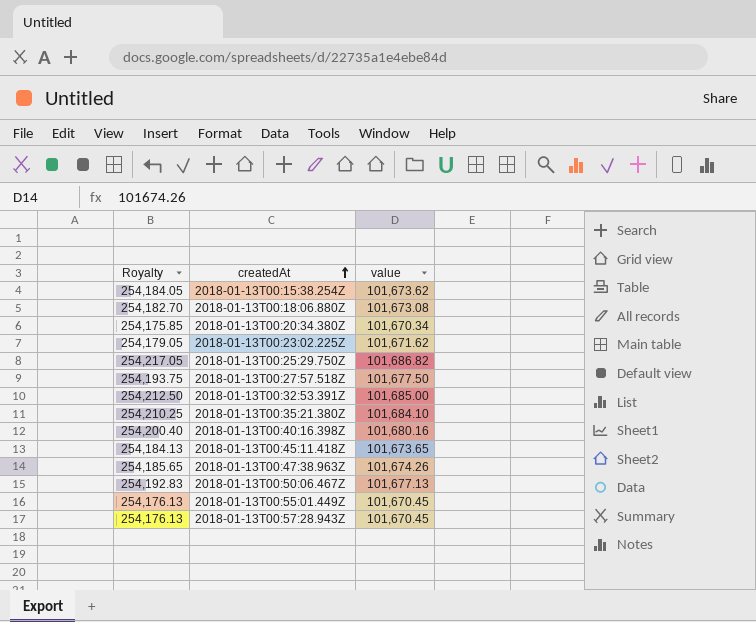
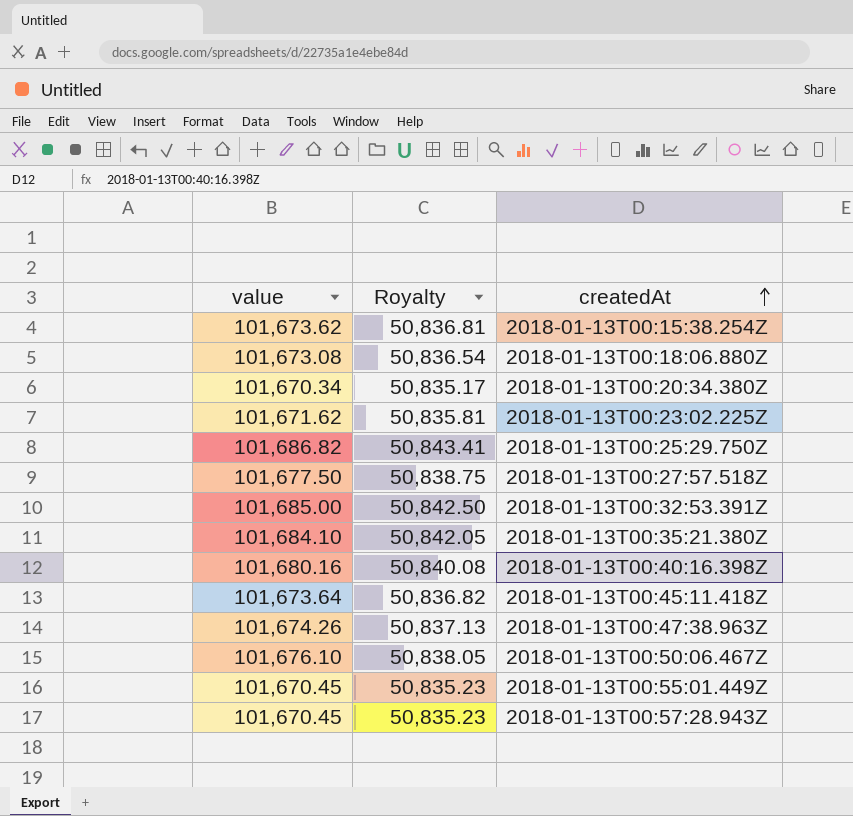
column value | position: 3 -> 1
column Royalty | formula: [value] * 2.5 -> [value] * 0.5
2018-01-13T00:45:11.418Z | value: 101,673.65 -> 101,673.64
2018-01-13T00:50:06.467Z | value: 101,677.13 -> 101,676.10

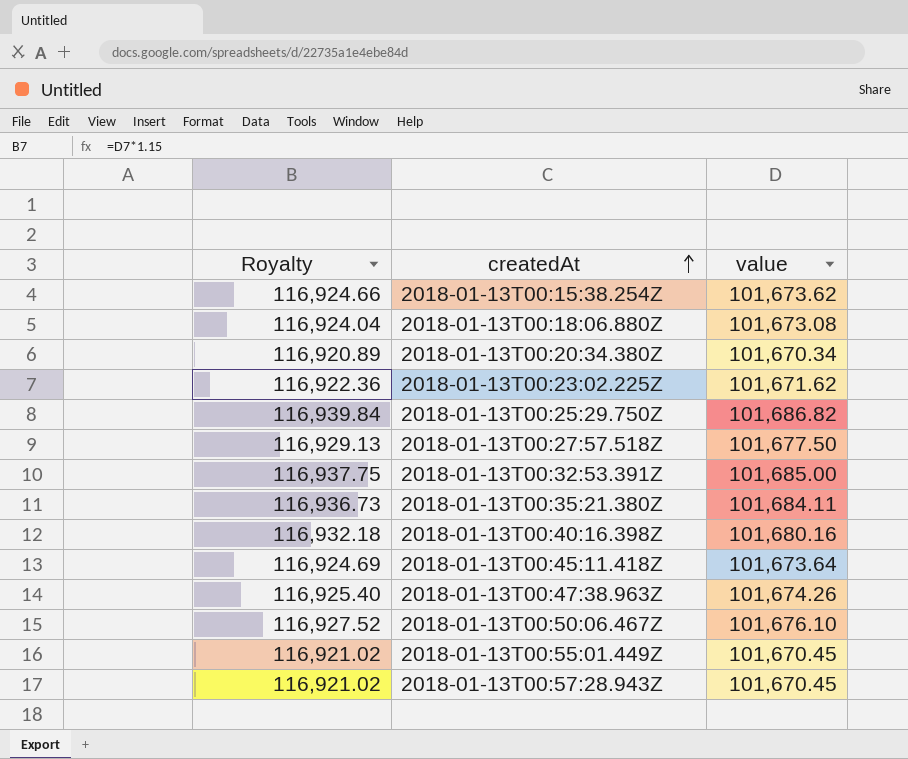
column Royalty | formula: [value] * 0.5 -> [value] * 1.15
column value | position: 1 -> 3
2018-01-13T00:35:21.380Z | value: 101,684.10 -> 101,684.11

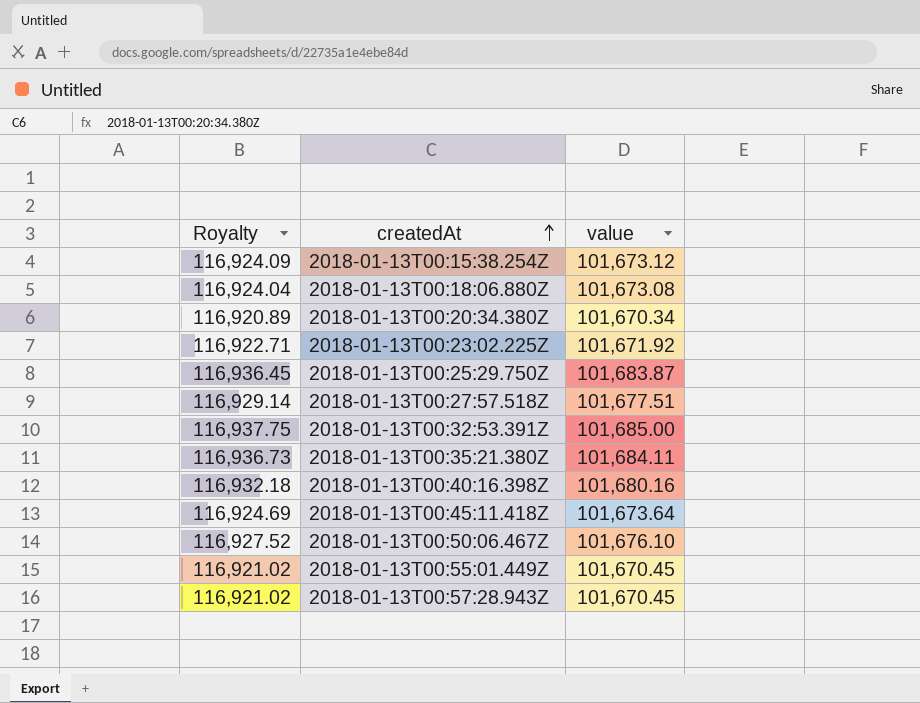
row 2018-01-13T00:47:38.963Z: 116,925.40 | 101,674.26 -> none
2018-01-13T00:15:38.254Z | Royalty: 116,924.66 -> 116,924.09
2018-01-13T00:15:38.254Z | value: 101,673.62 -> 101,673.12
2018-01-13T00:23:02.225Z | Royalty: 116,922.36 -> 116,922.71
2018-01-13T00:23:02.225Z | value: 101,671.62 -> 101,671.92
2018-01-13T00:25:29.750Z | Royalty: 116,939.84 -> 116,936.45
2018-01-13T00:25:29.750Z | value: 101,686.82 -> 101,683.87
2018-01-13T00:27:57.518Z | Royalty: 116,929.13 -> 116,929.14
2018-01-13T00:27:57.518Z | value: 101,677.50 -> 101,677.51

